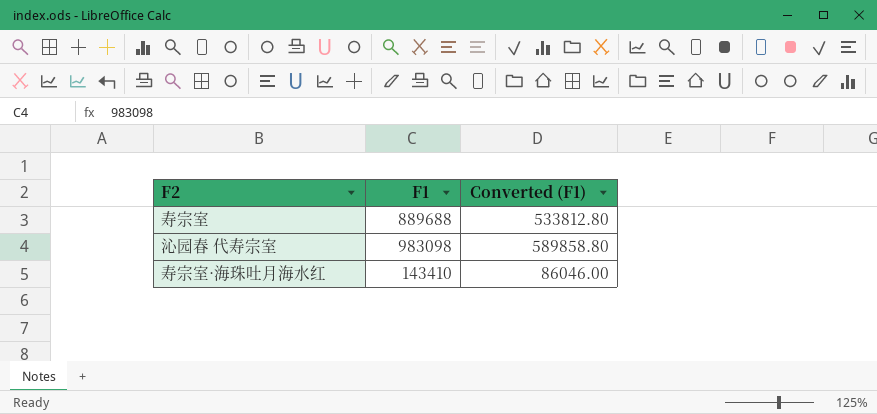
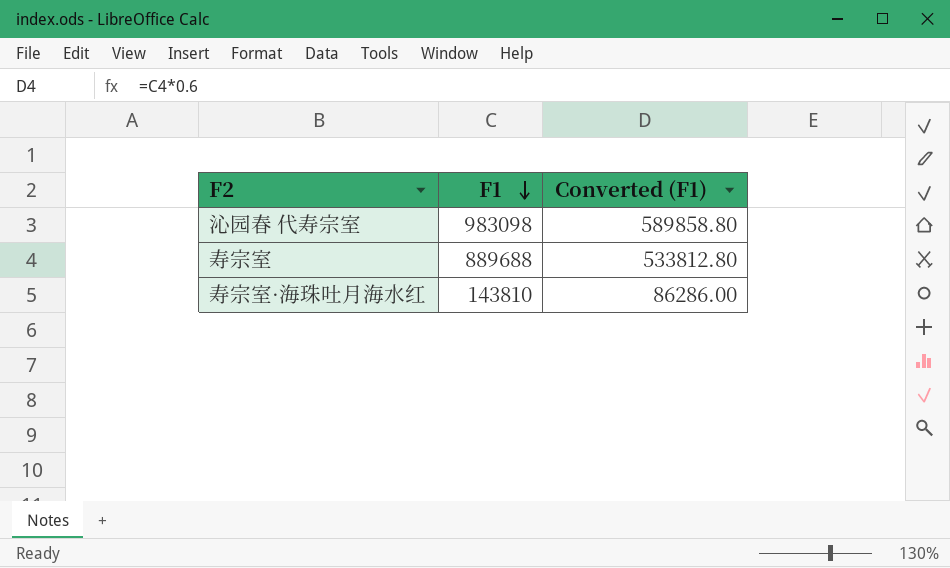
row order: none -> F1 descending
寿宗室·海珠吐月海水红 | F1: 143410 -> 143810
寿宗室·海珠吐月海水红 | Converted (F1): 86046.00 -> 86286.00

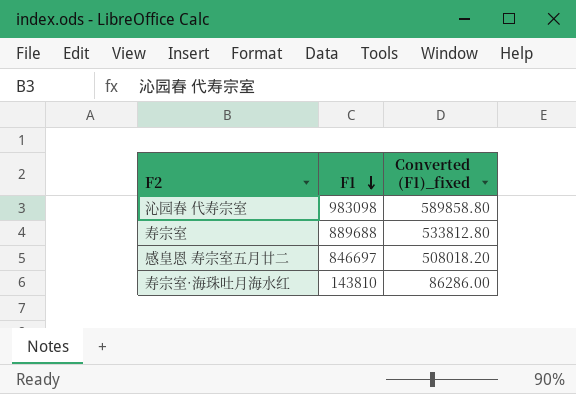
column name: Converted (F1) -> Converted (F1)_fixed
row 感皇恩 寿宗室五月廿二: none -> 846697 | 508018.20

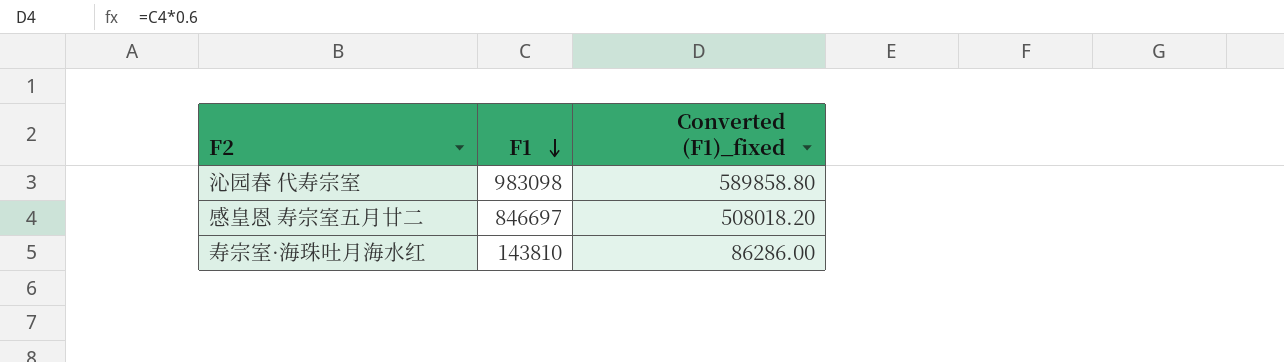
row 寿宗室: 889688 | 533812.80 -> none

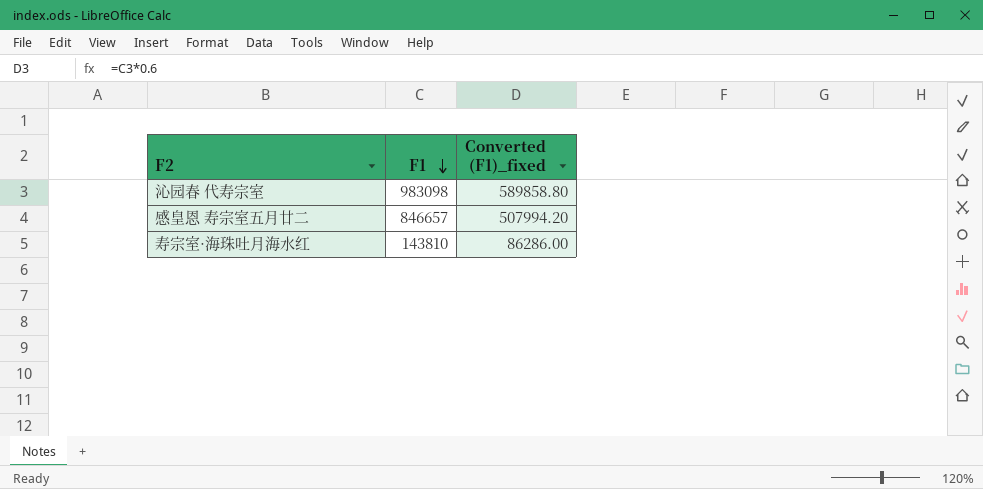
感皇恩 寿宗室五月廿二 | F1: 846697 -> 846657
感皇恩 寿宗室五月廿二 | Converted (F1)_fixed: 508018.20 -> 507994.20

